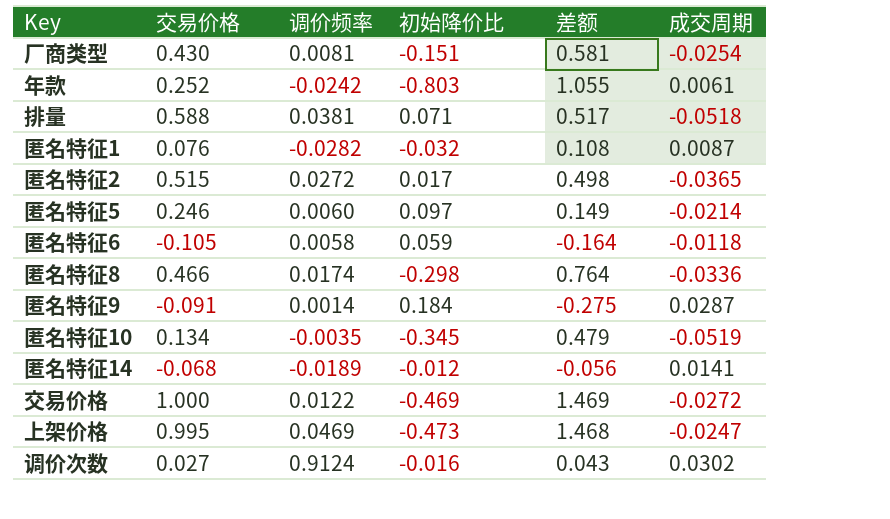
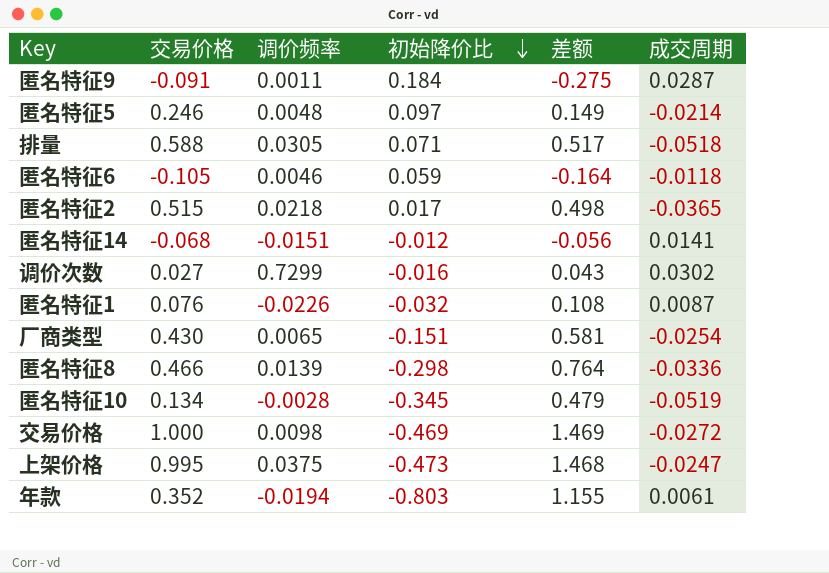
row order: none -> 初始降价比 descending
匿名特征9 | 调价频率: 0.0014 -> 0.0011
匿名特征5 | 调价频率: 0.0060 -> 0.0048
排量 | 调价频率: 0.0381 -> 0.0305
匿名特征6 | 调价频率: 0.0058 -> 0.0046
匿名特征2 | 调价频率: 0.0272 -> 0.0218
匿名特征14 | 调价频率: -0.0189 -> -0.0151
调价次数 | 调价频率: 0.9124 -> 0.7299
匿名特征1 | 调价频率: -0.0282 -> -0.0226
厂商类型 | 调价频率: 0.0081 -> 0.0065
匿名特征8 | 调价频率: 0.0174 -> 0.0139
匿名特征10 | 调价频率: -0.0035 -> -0.0028
交易价格 | 调价频率: 0.0122 -> 0.0098
上架价格 | 调价频率: 0.0469 -> 0.0375
年款 | 交易价格: 0.252 -> 0.352
年款 | 调价频率: -0.0242 -> -0.0194
年款 | 差额: 1.055 -> 1.155

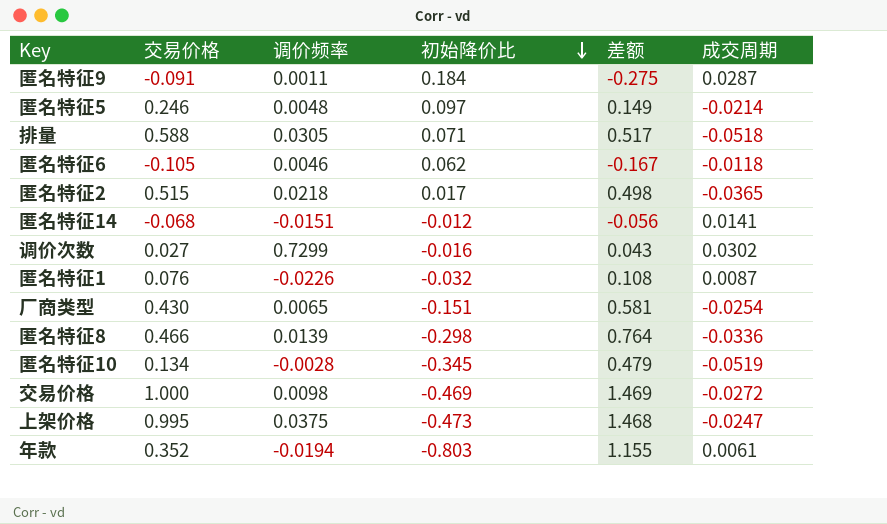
匿名特征6 | 初始降价比: 0.059 -> 0.062
匿名特征6 | 差额: -0.164 -> -0.167

